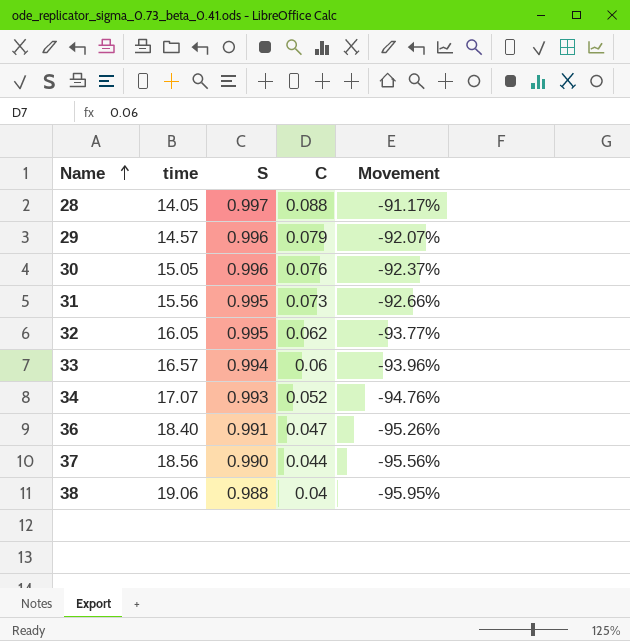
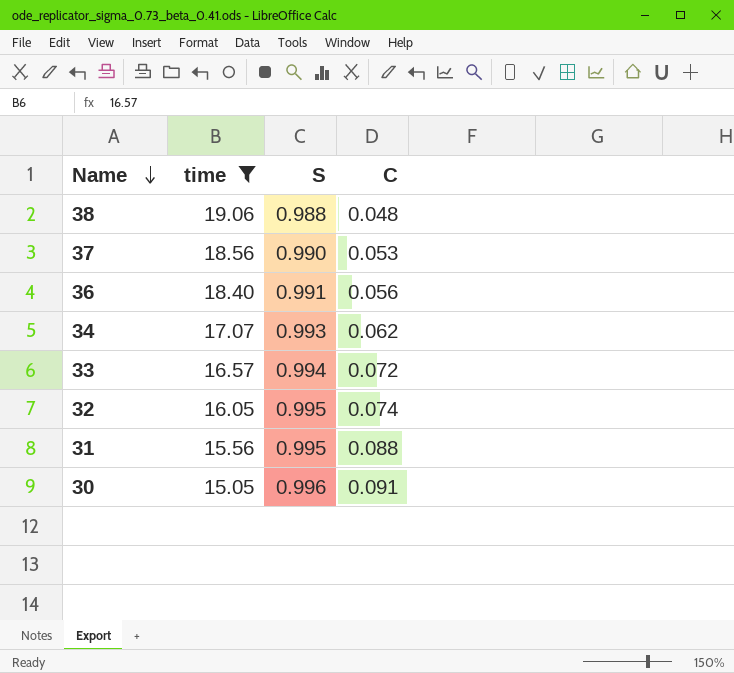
filter: none -> time >= 15.05
row order: Name ascending -> Name descending
column Movement | formula: ([C] - [S]) / [S] -> none
38 | C: 0.04 -> 0.048
37 | C: 0.044 -> 0.053
36 | C: 0.047 -> 0.056
34 | C: 0.052 -> 0.062
33 | C: 0.06 -> 0.072
32 | C: 0.062 -> 0.074
31 | C: 0.073 -> 0.088
30 | C: 0.076 -> 0.091

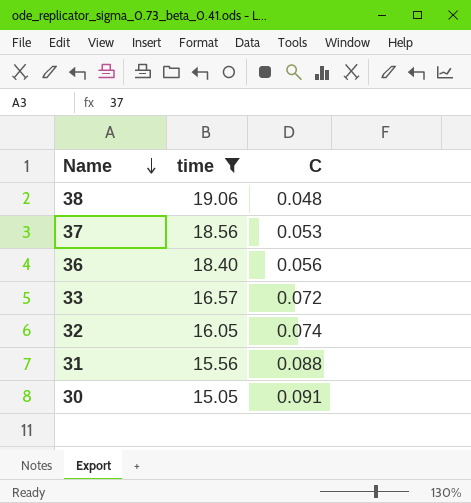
column S | position: 3 -> none
row 34: 17.07 | 0.993 | 0.062 -> none

